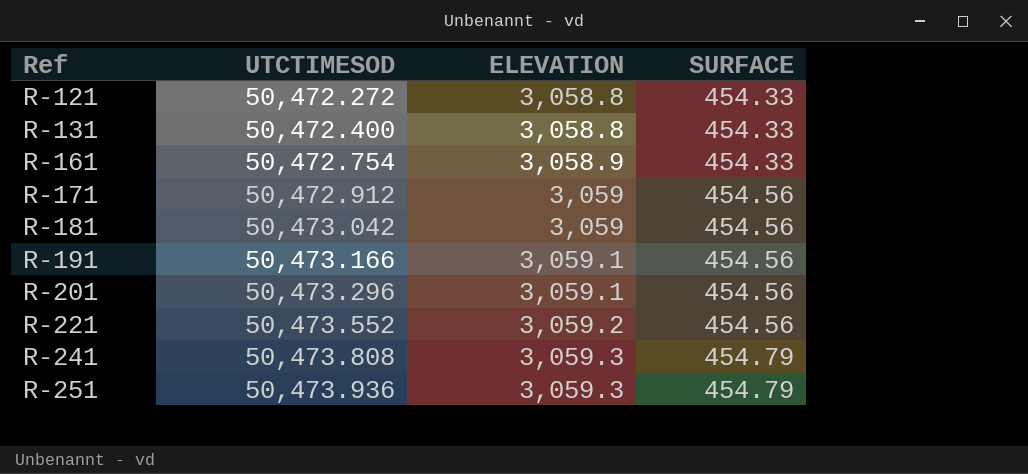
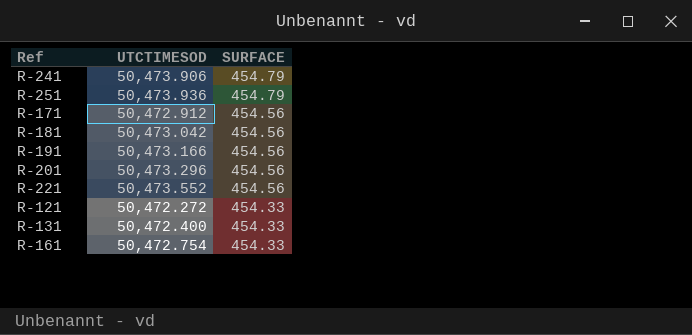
row order: Ref ascending -> SURFACE descending
column ELEVATION | position: 3 -> none
R-241 | UTCTIMESOD: 50,473.808 -> 50,473.906

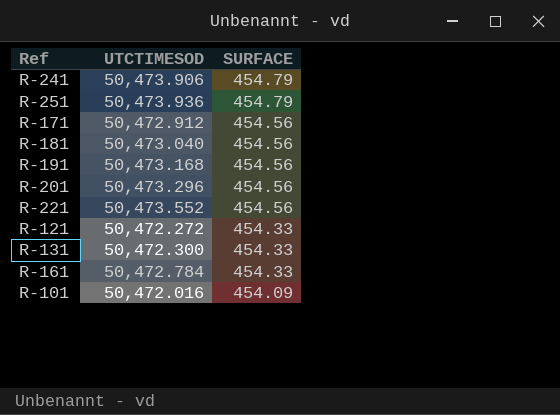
R-181 | UTCTIMESOD: 50,473.042 -> 50,473.040
R-191 | UTCTIMESOD: 50,473.166 -> 50,473.168
R-131 | UTCTIMESOD: 50,472.400 -> 50,472.300
R-161 | UTCTIMESOD: 50,472.754 -> 50,472.784
row R-101: none -> 50,472.016 | 454.09

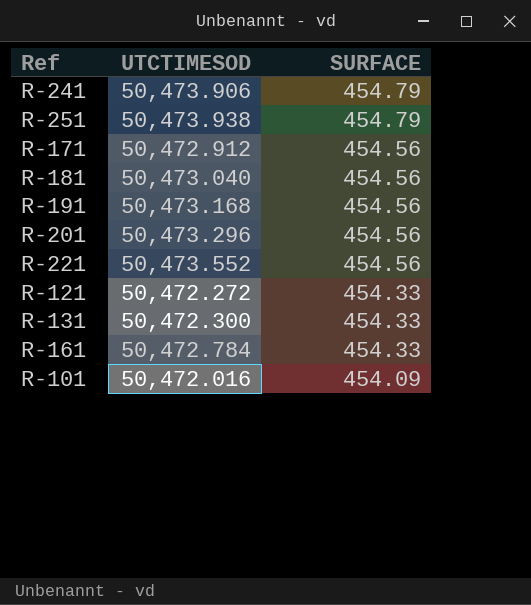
R-251 | UTCTIMESOD: 50,473.936 -> 50,473.938

